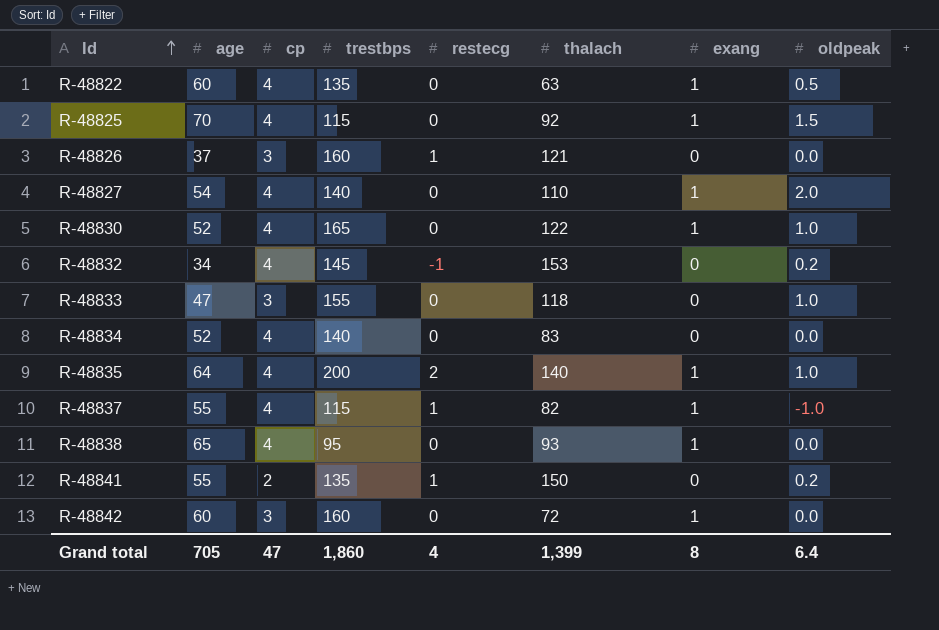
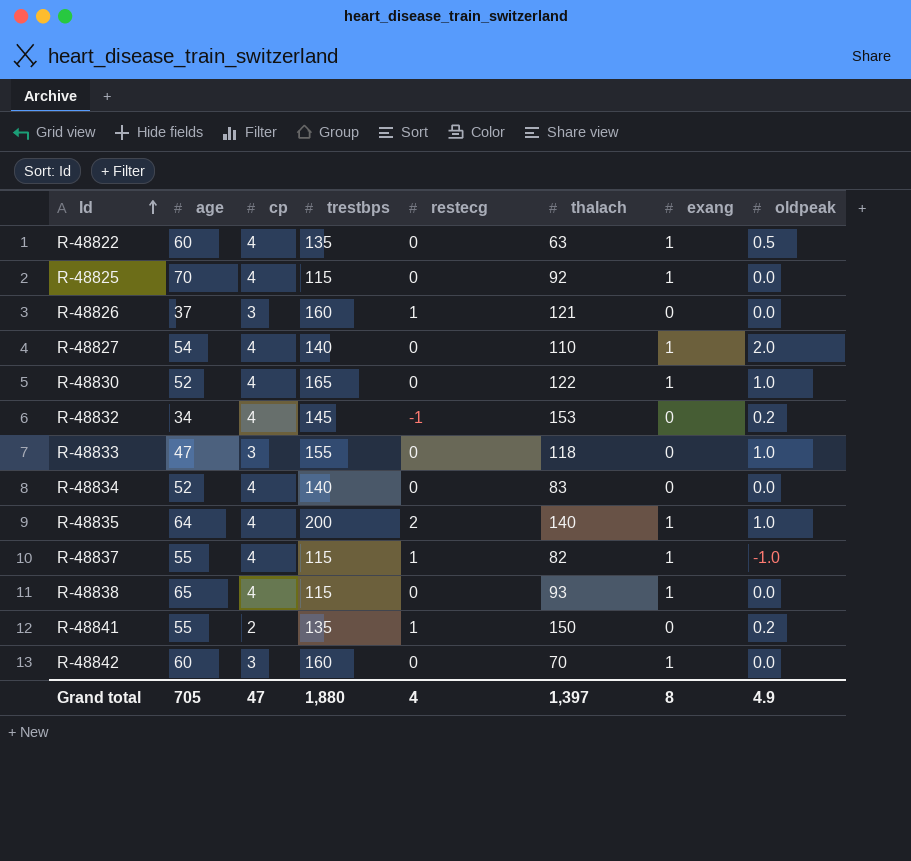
R-48825 | oldpeak: 1.5 -> 0.0
R-48838 | trestbps: 95 -> 115
R-48842 | thalach: 72 -> 70
Grand total | trestbps: 1,860 -> 1,880
Grand total | thalach: 1,399 -> 1,397
Grand total | oldpeak: 6.4 -> 4.9

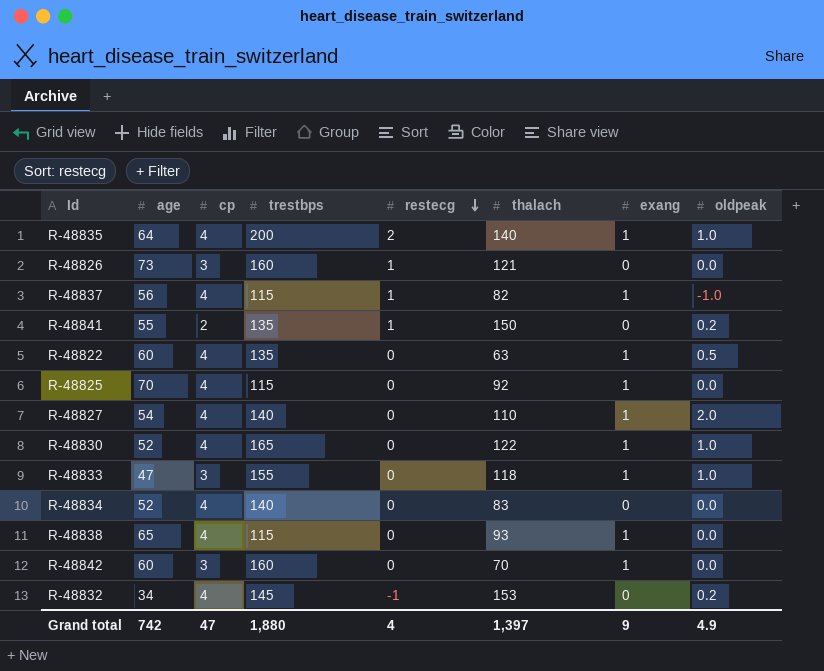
row order: Id ascending -> restecg descending
R-48826 | age: 37 -> 73
R-48837 | age: 55 -> 56
R-48833 | exang: 0 -> 1
Grand total | age: 705 -> 742
Grand total | exang: 8 -> 9

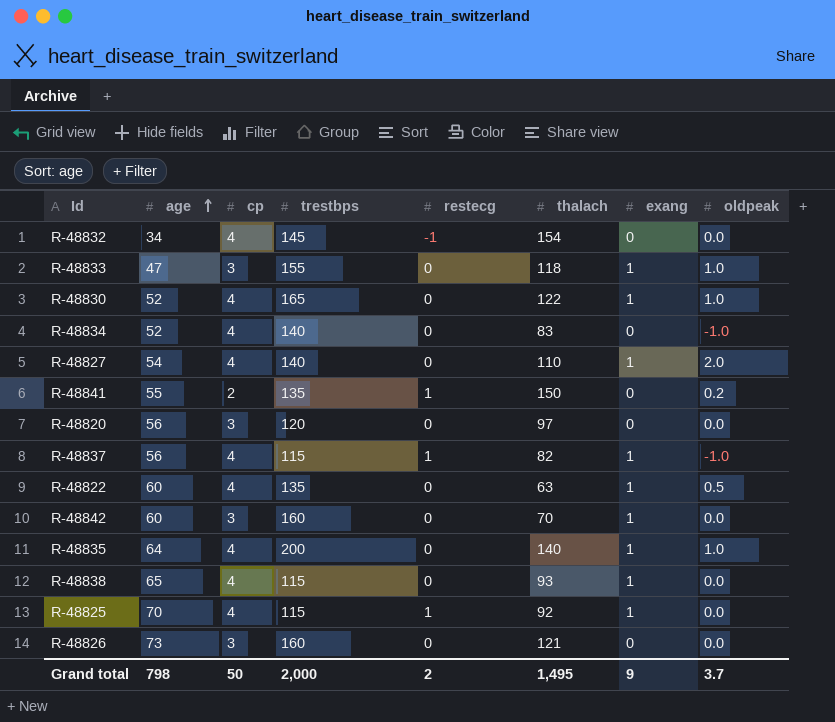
row order: restecg descending -> age ascending
R-48832 | thalach: 153 -> 154
R-48832 | oldpeak: 0.2 -> 0.0
R-48834 | oldpeak: 0.0 -> -1.0
row R-48820: none -> 56 | 3 | 120 | 0 | 97 | 0 | 0.0
R-48835 | restecg: 2 -> 0
R-48825 | restecg: 0 -> 1
R-48826 | restecg: 1 -> 0
Grand total | age: 742 -> 798
Grand total | cp: 47 -> 50
Grand total | trestbps: 1,880 -> 2,000
Grand total | restecg: 4 -> 2
Grand total | thalach: 1,397 -> 1,495
Grand total | oldpeak: 4.9 -> 3.7

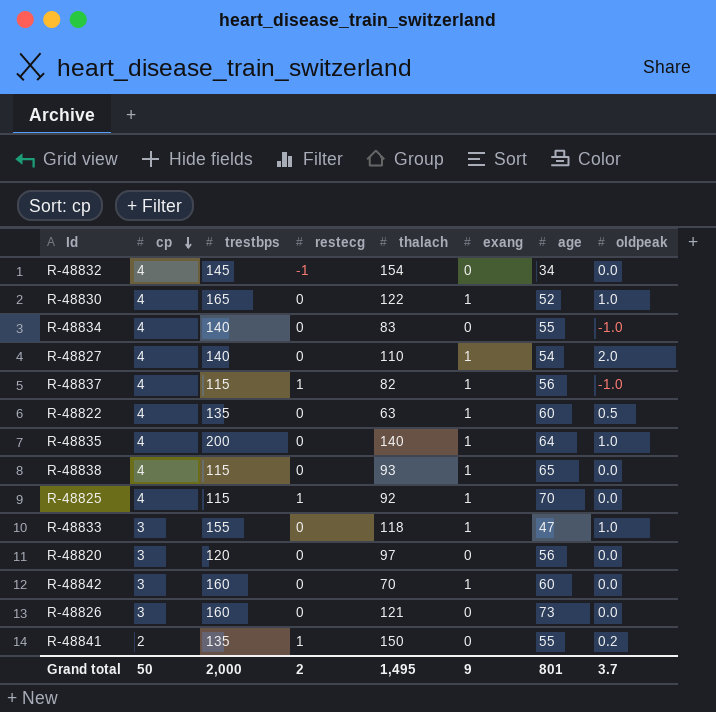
row order: age ascending -> cp descending
column age | position: 2 -> 7
R-48834 | age: 52 -> 55
Grand total | age: 798 -> 801

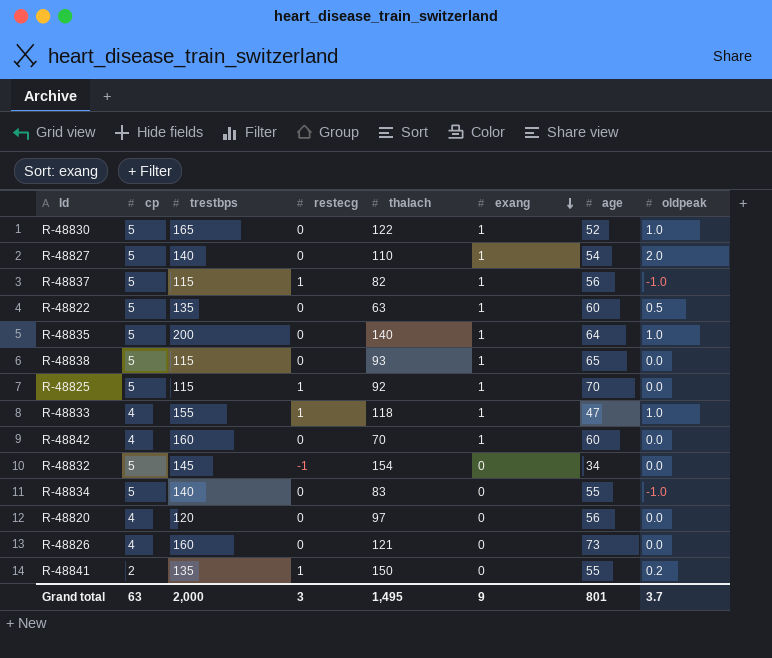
row order: cp descending -> exang descending
R-48830 | cp: 4 -> 5
R-48827 | cp: 4 -> 5
R-48837 | cp: 4 -> 5
R-48822 | cp: 4 -> 5
R-48835 | cp: 4 -> 5
R-48838 | cp: 4 -> 5
R-48825 | cp: 4 -> 5
R-48833 | cp: 3 -> 4
R-48833 | restecg: 0 -> 1
R-48842 | cp: 3 -> 4
R-48832 | cp: 4 -> 5
R-48834 | cp: 4 -> 5
R-48820 | cp: 3 -> 4
R-48826 | cp: 3 -> 4
Grand total | cp: 50 -> 63
Grand total | restecg: 2 -> 3

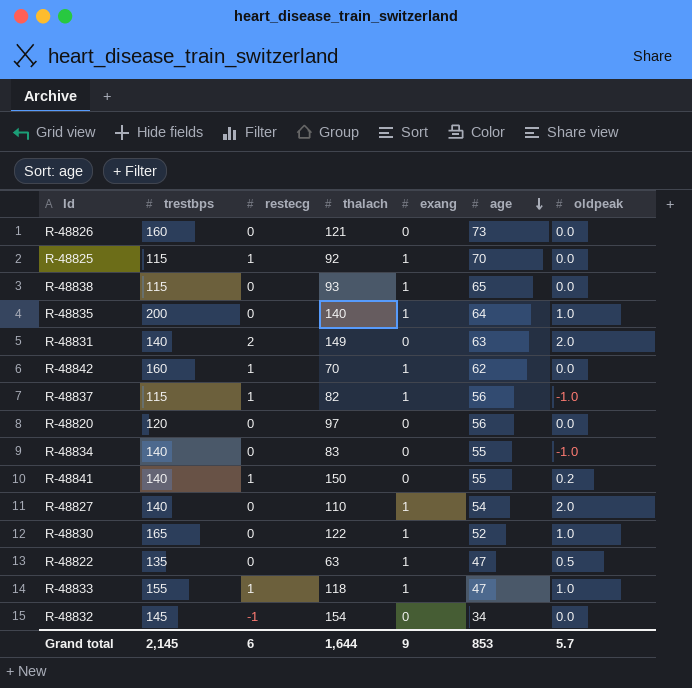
row order: exang descending -> age descending
column cp | position: 2 -> none
row R-48831: none -> 140 | 2 | 149 | 0 | 63 | 2.0
R-48842 | restecg: 0 -> 1
R-48842 | age: 60 -> 62
R-48841 | trestbps: 135 -> 140
R-48822 | age: 60 -> 47
Grand total | trestbps: 2,000 -> 2,145
Grand total | restecg: 3 -> 6
Grand total | thalach: 1,495 -> 1,644
Grand total | age: 801 -> 853
Grand total | oldpeak: 3.7 -> 5.7

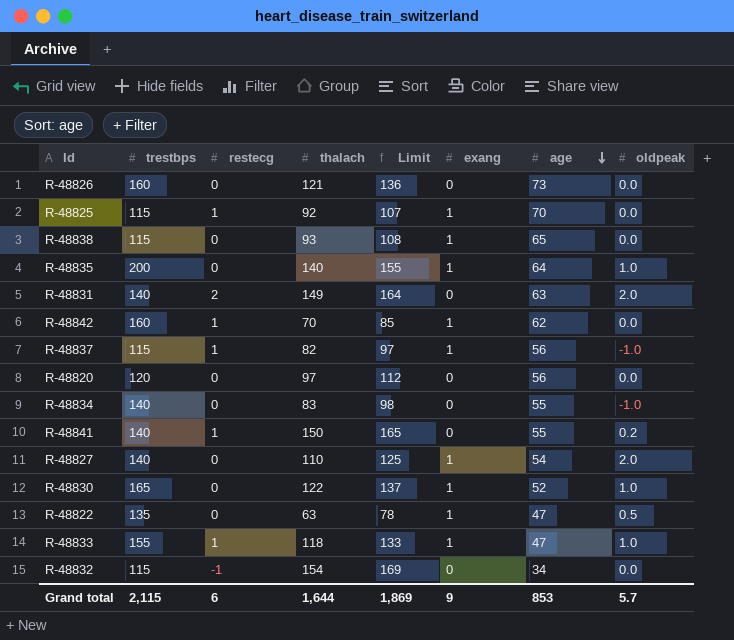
column Limit | formula: none -> [thalach] + 15
R-48832 | trestbps: 145 -> 115
Grand total | trestbps: 2,145 -> 2,115

